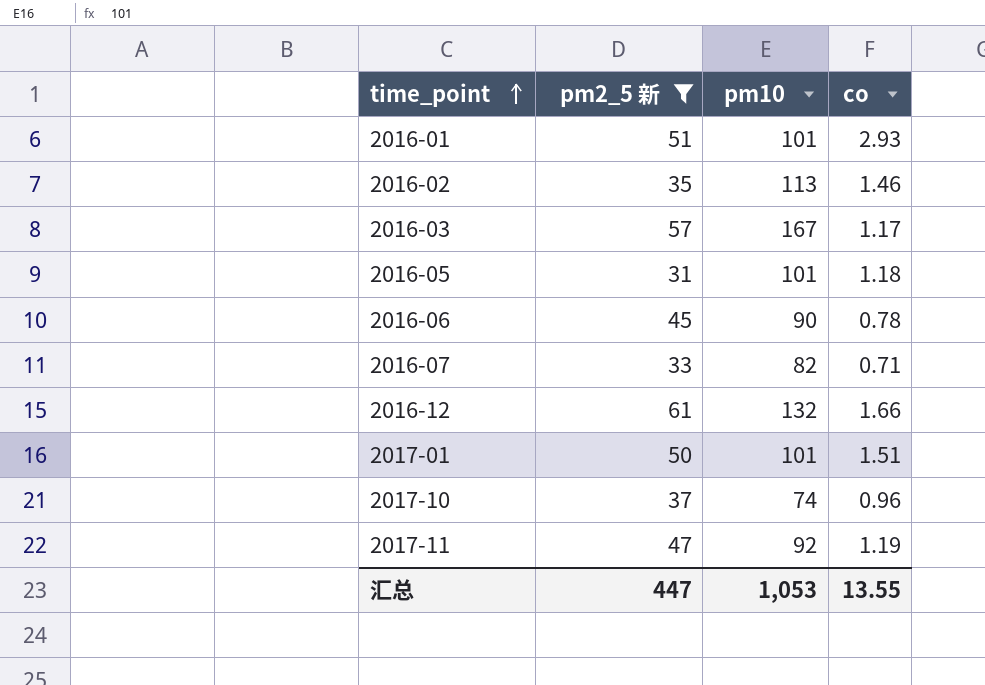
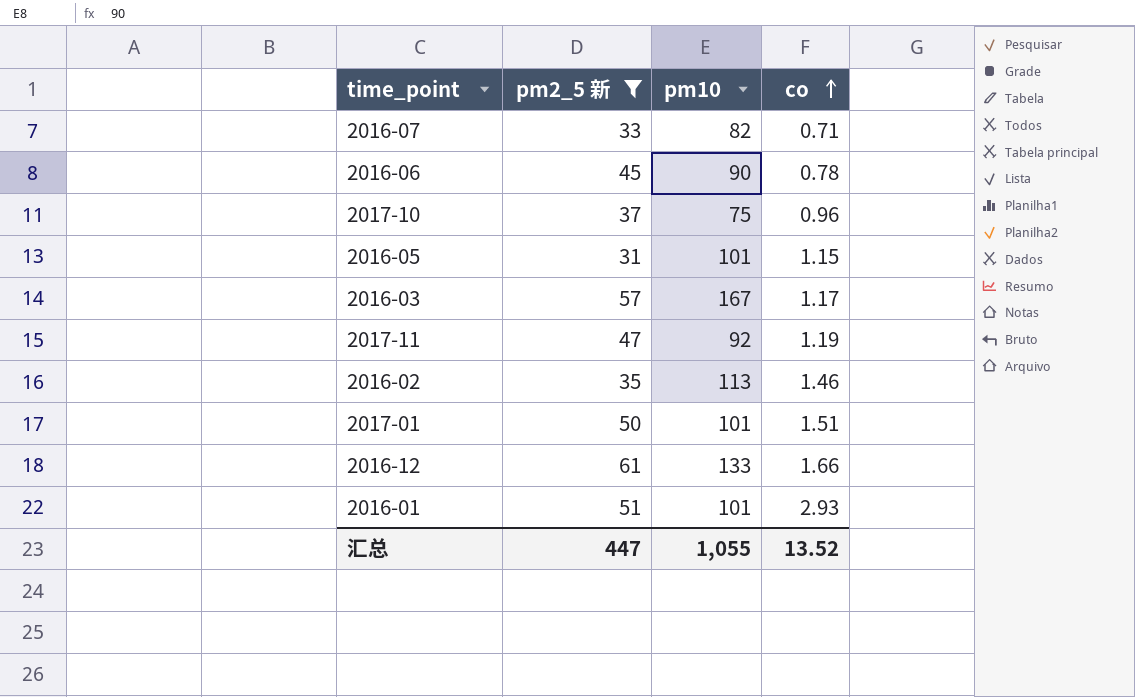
row order: time_point ascending -> co ascending
2017-10 | pm10: 74 -> 75
2016-05 | co: 1.18 -> 1.15
2016-12 | pm10: 132 -> 133
汇总 | pm10: 1,053 -> 1,055
汇总 | co: 13.55 -> 13.52

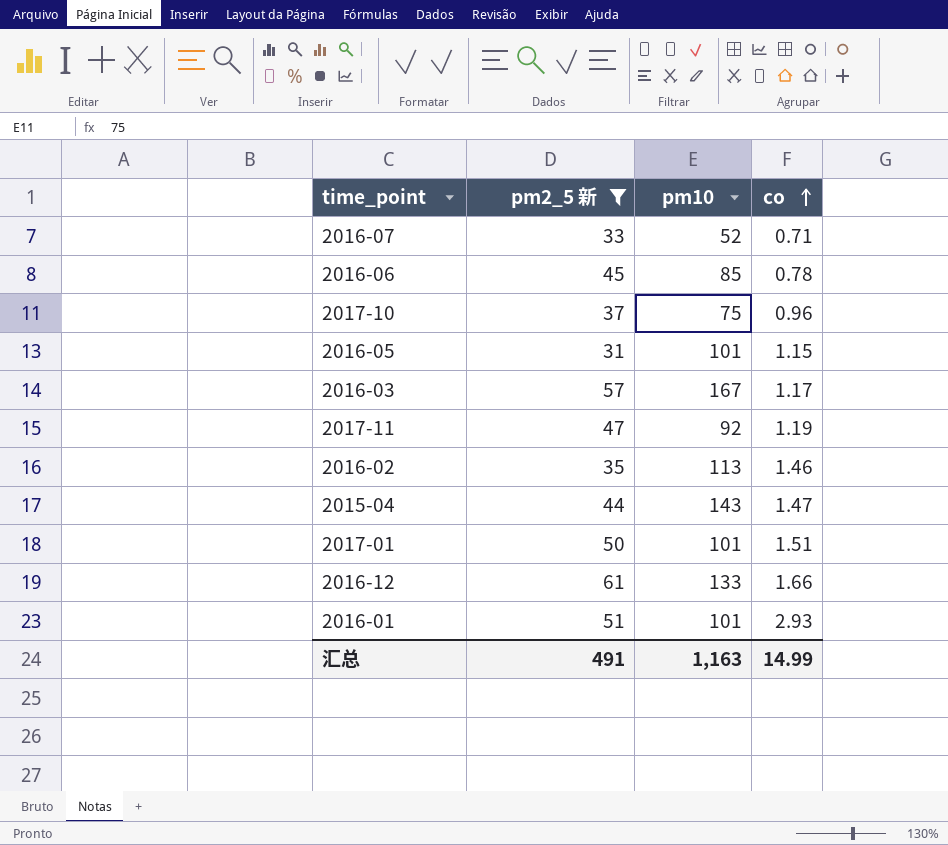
2016-07 | pm10: 82 -> 52
2016-06 | pm10: 90 -> 85
row 2015-04: none -> 44 | 143 | 1.47
汇总 | pm2_5 新: 447 -> 491
汇总 | pm10: 1,055 -> 1,163
汇总 | co: 13.52 -> 14.99

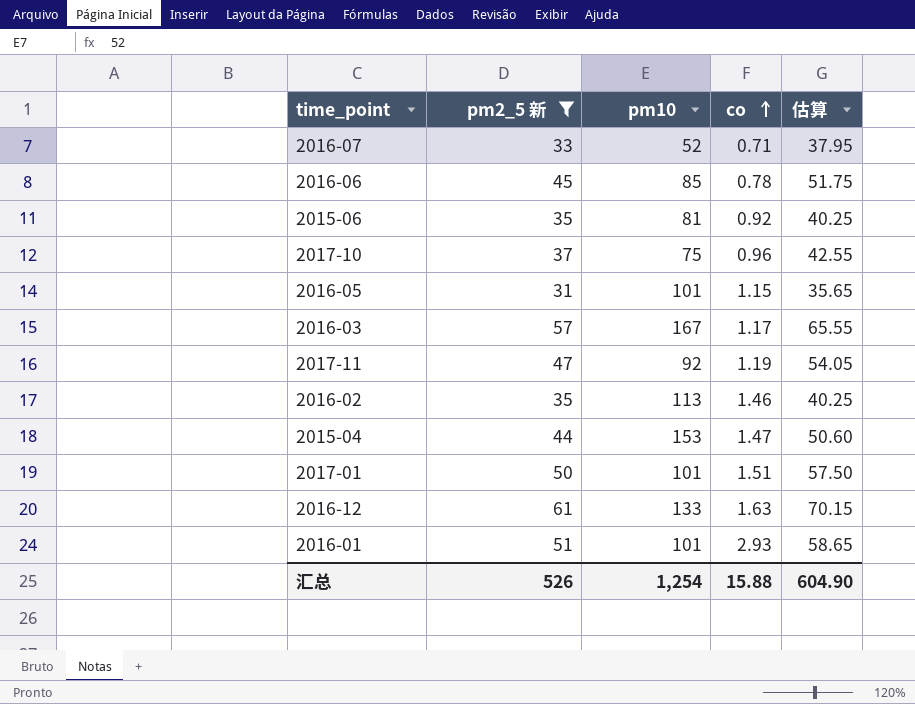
column 估算 | formula: none -> [pm2_5 新] * 1.15
row 2015-06: none -> 35 | 81 | 0.92 | 40.25
2015-04 | pm10: 143 -> 153
2016-12 | co: 1.66 -> 1.63
汇总 | pm2_5 新: 491 -> 526
汇总 | pm10: 1,163 -> 1,254
汇总 | co: 14.99 -> 15.88

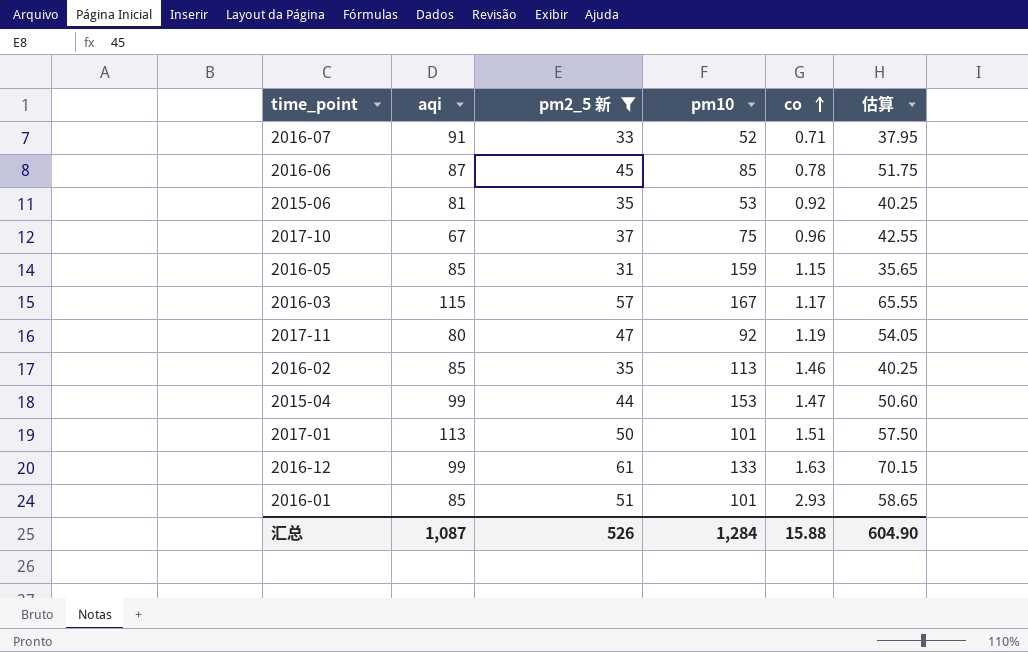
column aqi | position: none -> 2
2015-06 | pm10: 81 -> 53
2016-05 | pm10: 101 -> 159
汇总 | pm10: 1,254 -> 1,284

